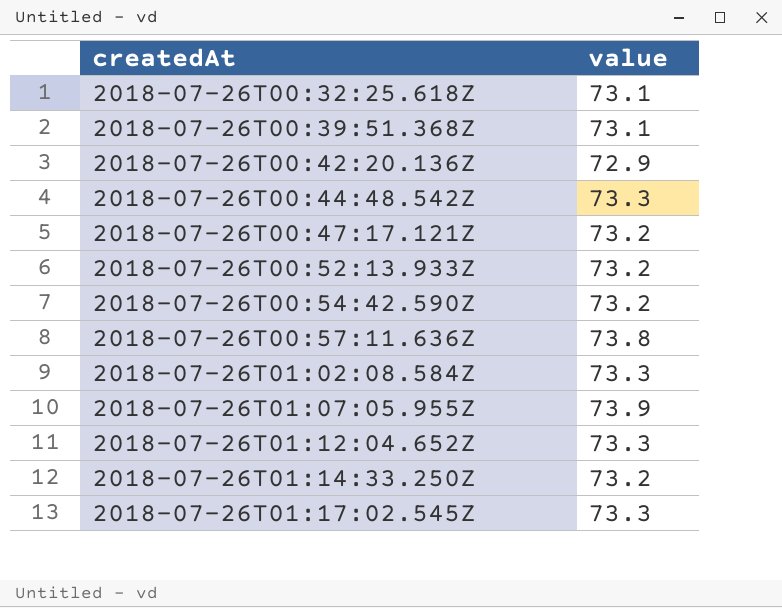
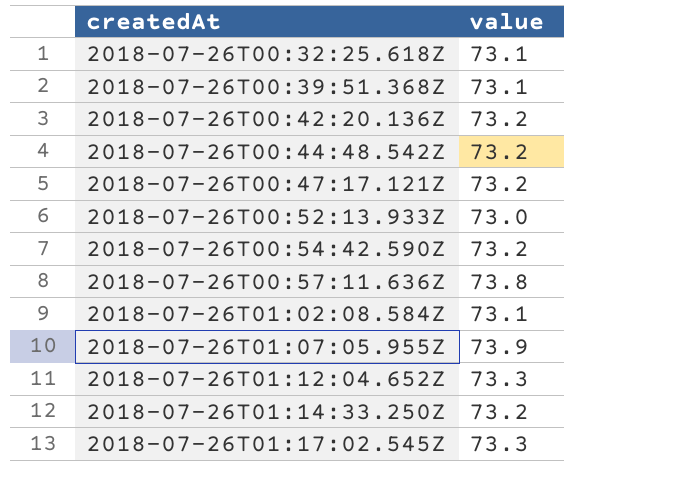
2018-07-26T00:42:20.136Z | value: 72.9 -> 73.2
2018-07-26T00:44:48.542Z | value: 73.3 -> 73.2
2018-07-26T00:52:13.933Z | value: 73.2 -> 73.0
2018-07-26T01:02:08.584Z | value: 73.3 -> 73.1

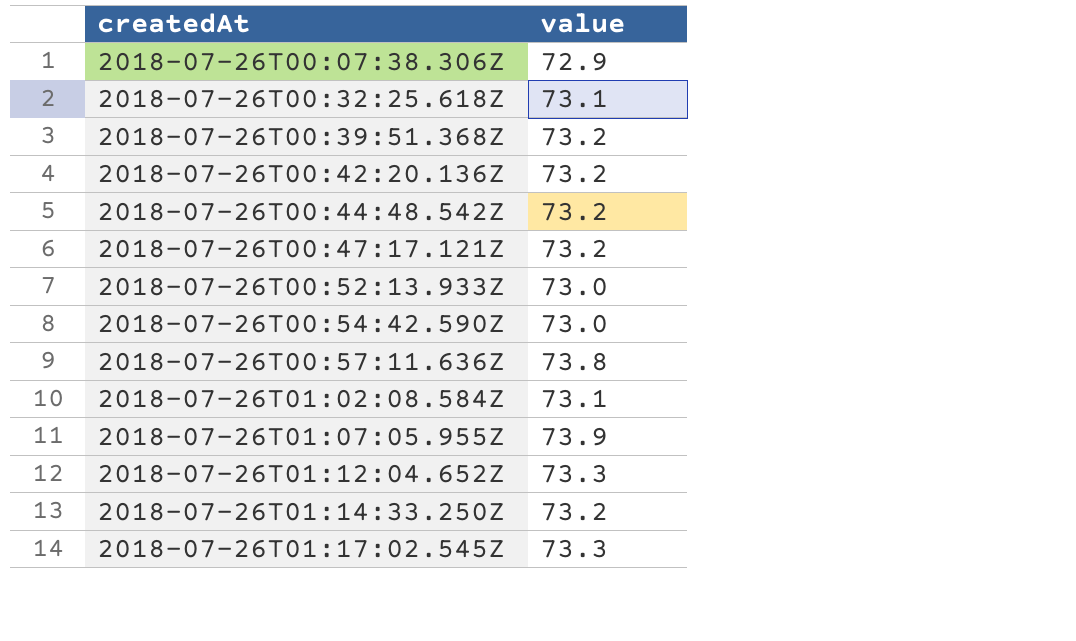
row 2018-07-26T00:07:38.306Z: none -> 72.9
2018-07-26T00:39:51.368Z | value: 73.1 -> 73.2
2018-07-26T00:54:42.590Z | value: 73.2 -> 73.0

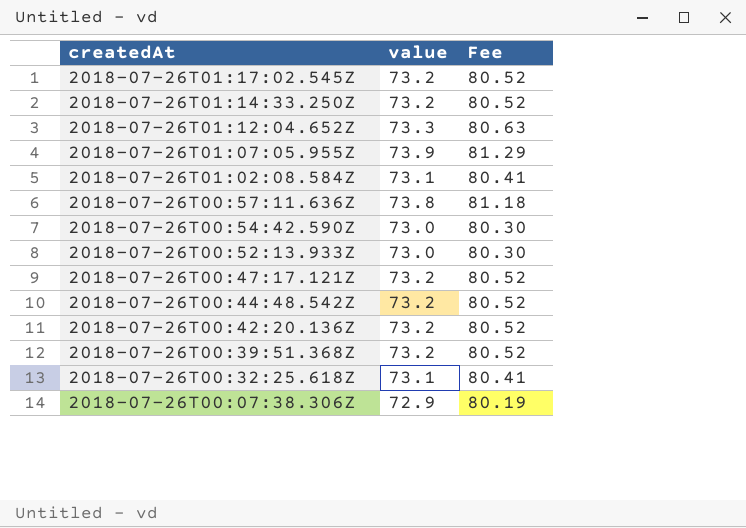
row order: createdAt ascending -> createdAt descending
column Fee | formula: none -> [value] * 1.1
2018-07-26T01:17:02.545Z | value: 73.3 -> 73.2

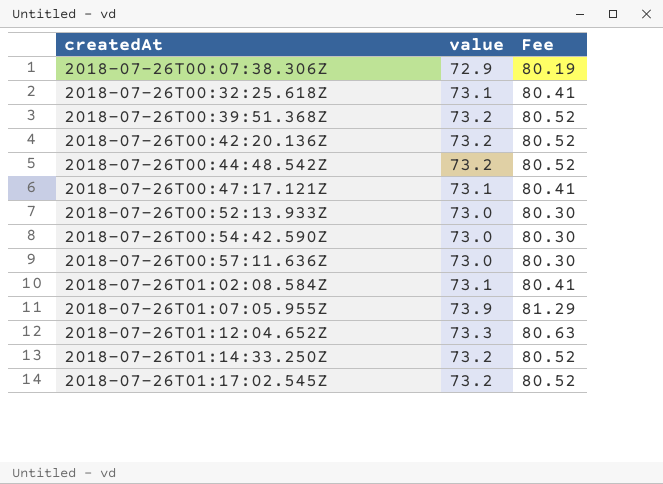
row order: createdAt descending -> createdAt ascending
2018-07-26T00:47:17.121Z | value: 73.2 -> 73.1
2018-07-26T00:47:17.121Z | Fee: 80.52 -> 80.41
2018-07-26T00:57:11.636Z | value: 73.8 -> 73.0
2018-07-26T00:57:11.636Z | Fee: 81.18 -> 80.30

